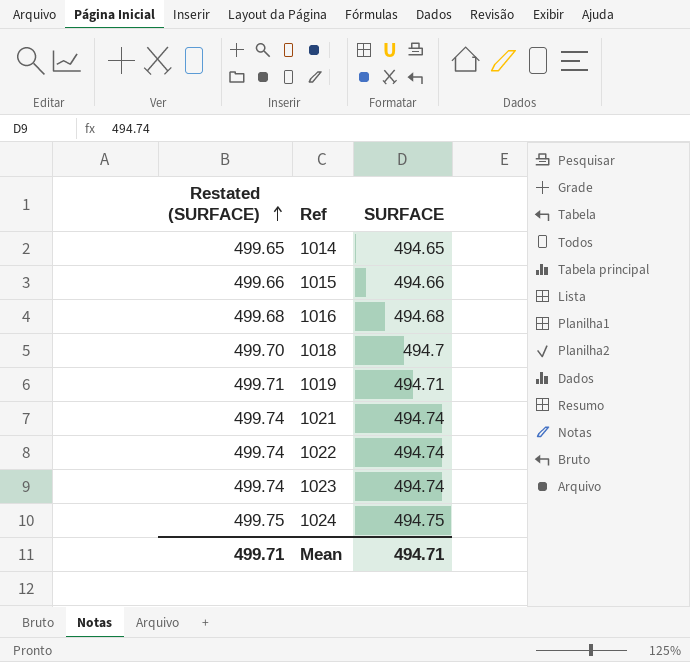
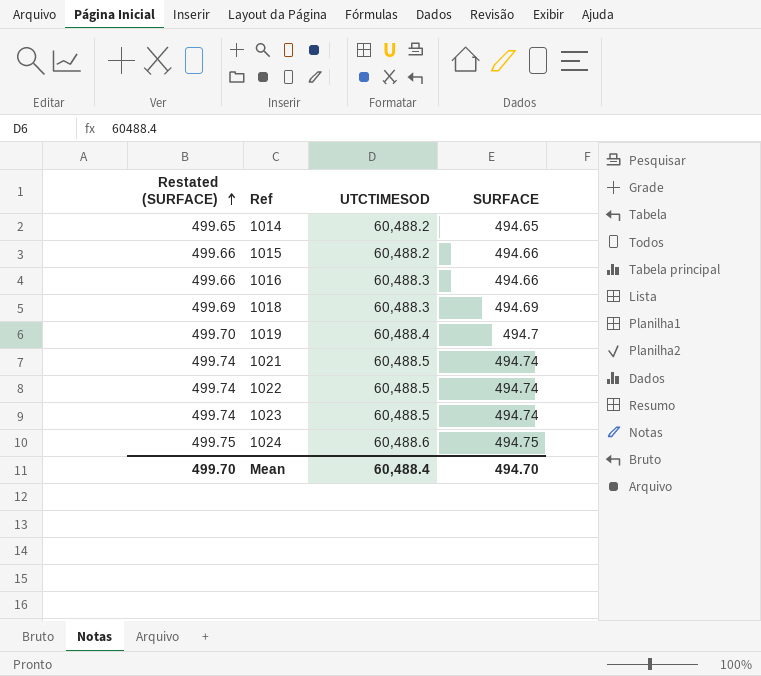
column UTCTIMESOD | position: none -> 3
1016 | Restated (SURFACE): 499.68 -> 499.66
1016 | SURFACE: 494.68 -> 494.66
1018 | Restated (SURFACE): 499.70 -> 499.69
1018 | SURFACE: 494.7 -> 494.69
1019 | Restated (SURFACE): 499.71 -> 499.70
1019 | SURFACE: 494.71 -> 494.7
Mean | Restated (SURFACE): 499.71 -> 499.70
Mean | SURFACE: 494.71 -> 494.70

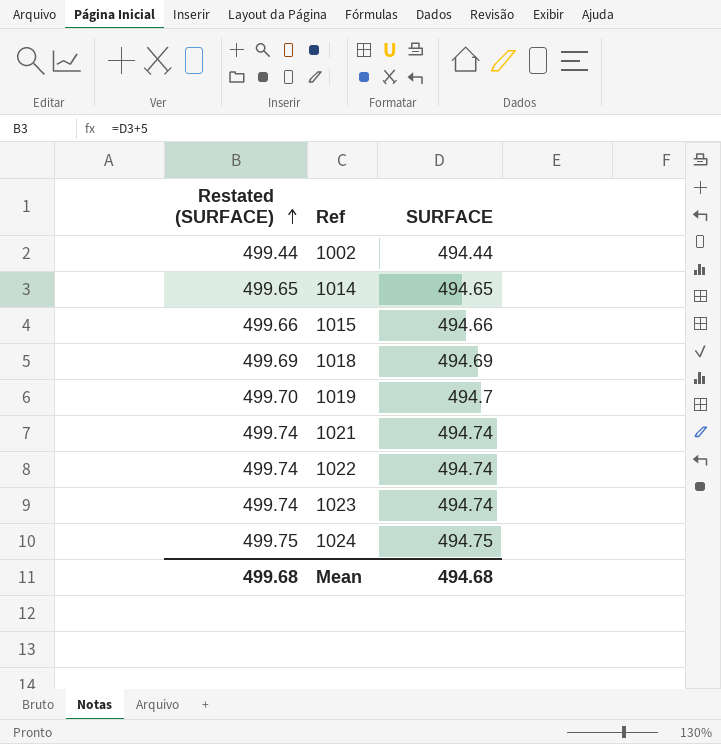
column UTCTIMESOD | position: 3 -> none
row 1016: 499.66 | 60,488.3 | 494.66 -> none
row 1002: none -> 499.44 | 494.44
Mean | Restated (SURFACE): 499.70 -> 499.68
Mean | SURFACE: 494.70 -> 494.68

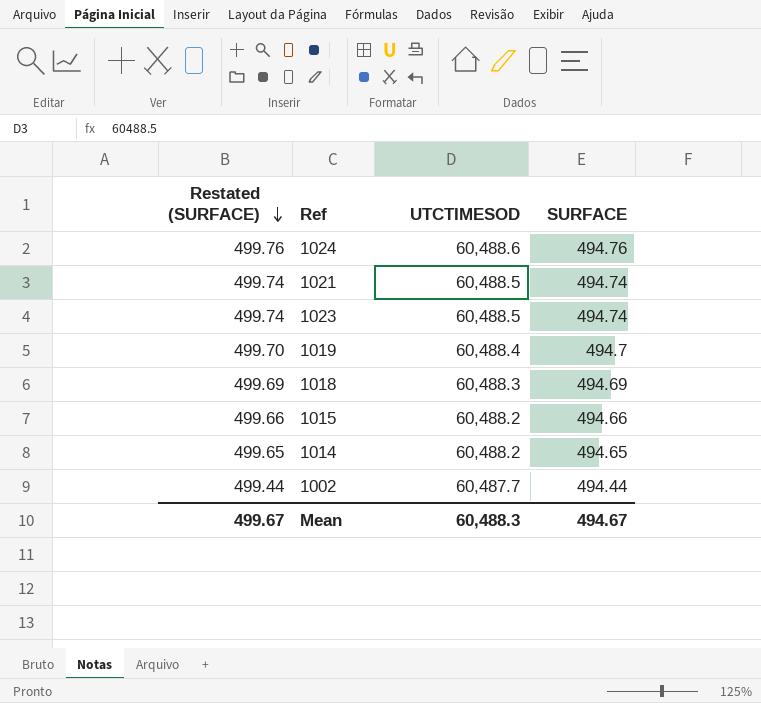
row order: Restated (SURFACE) ascending -> Restated (SURFACE) descending
column UTCTIMESOD | position: none -> 3
row 1022: 499.74 | 494.74 -> none
1024 | Restated (SURFACE): 499.75 -> 499.76
1024 | SURFACE: 494.75 -> 494.76
Mean | Restated (SURFACE): 499.68 -> 499.67
Mean | SURFACE: 494.68 -> 494.67

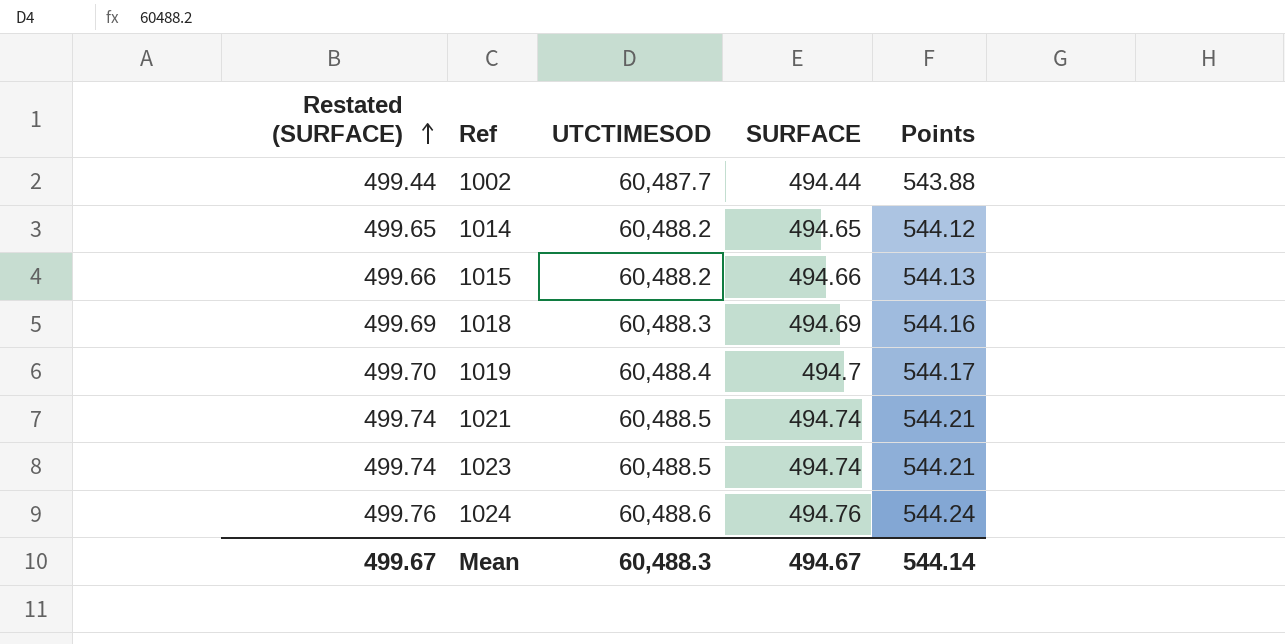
row order: Restated (SURFACE) descending -> Restated (SURFACE) ascending
column Points | formula: none -> [SURFACE] * 1.1

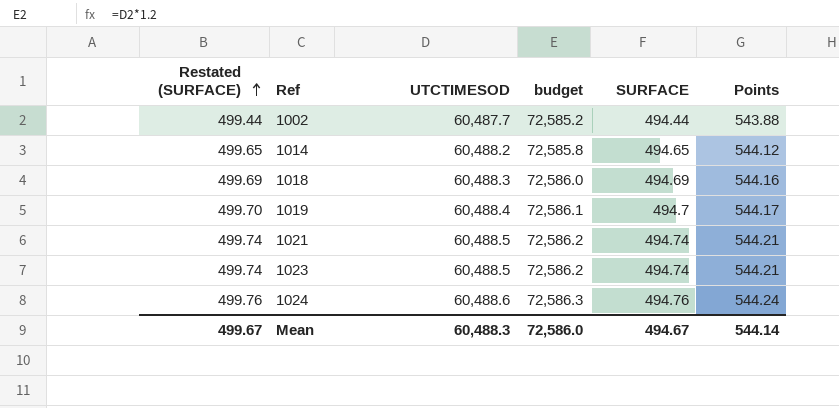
column budget | formula: none -> [UTCTIMESOD] * 1.2
row 1015: 499.66 | 60,488.2 | 494.66 | 544.13 -> none

